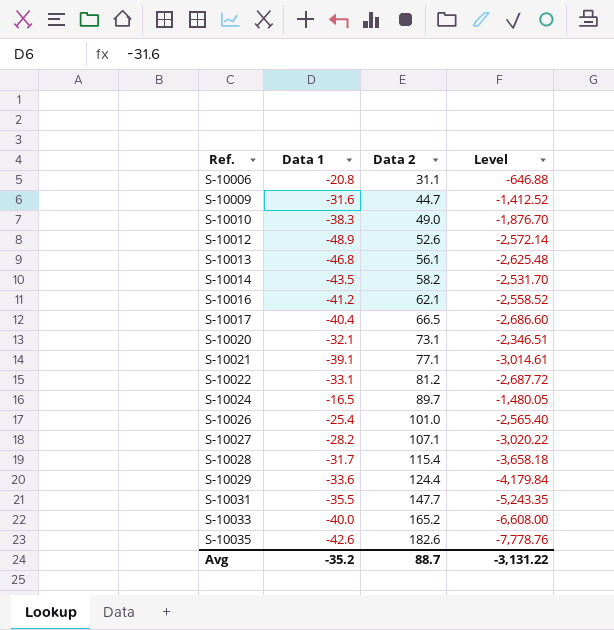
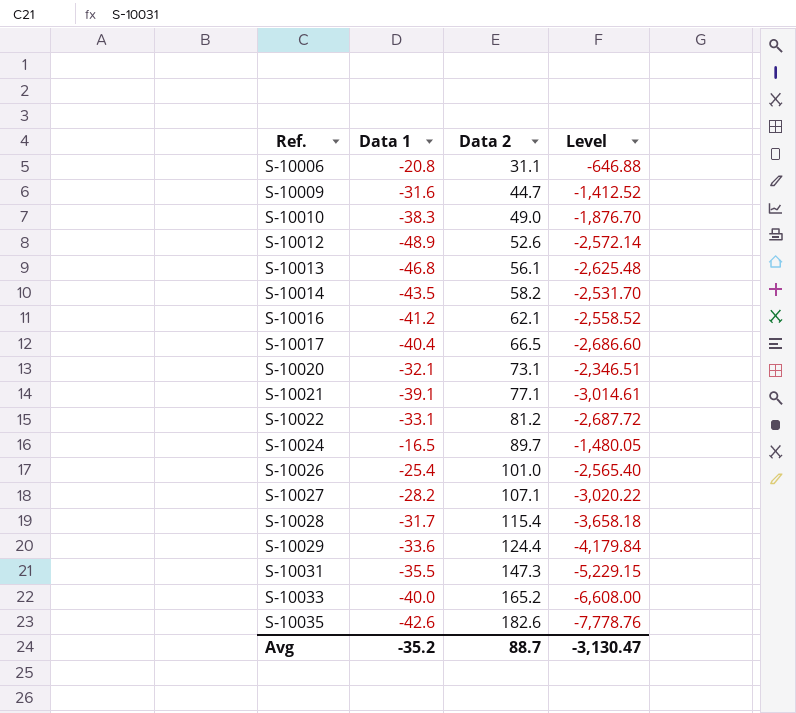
S-10031 | Data 2: 147.7 -> 147.3
S-10031 | Level: -5,243.35 -> -5,229.15
Avg | Level: -3,131.22 -> -3,130.47

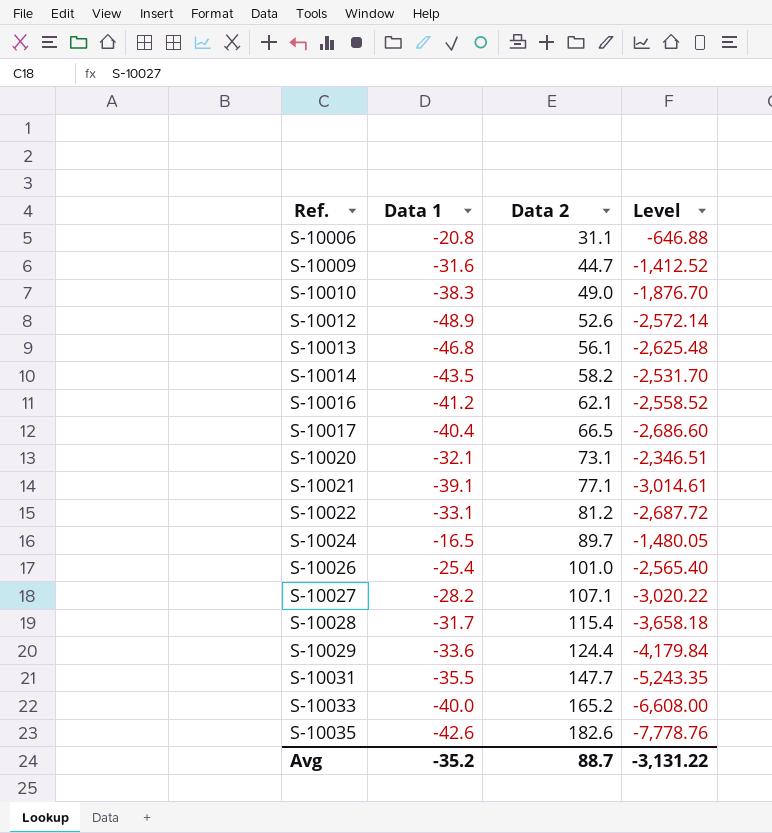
S-10031 | Data 2: 147.3 -> 147.7
S-10031 | Level: -5,229.15 -> -5,243.35
Avg | Level: -3,130.47 -> -3,131.22

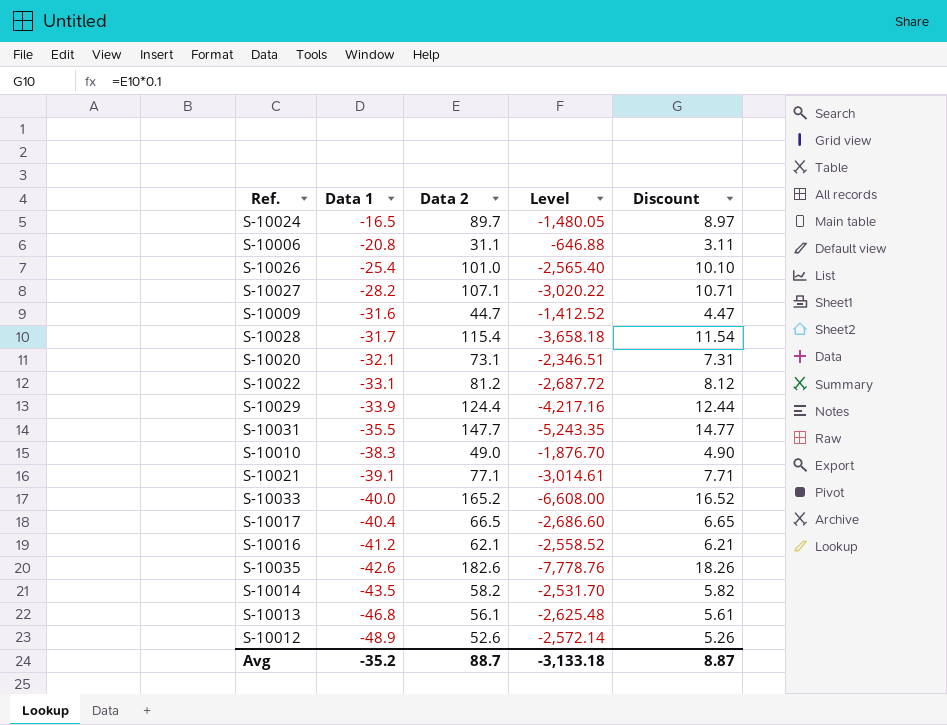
row order: Ref. ascending -> Data 1 descending
column Discount | formula: none -> [Data 2] * 0.1
S-10029 | Data 1: -33.6 -> -33.9
S-10029 | Level: -4,179.84 -> -4,217.16
Avg | Level: -3,131.22 -> -3,133.18

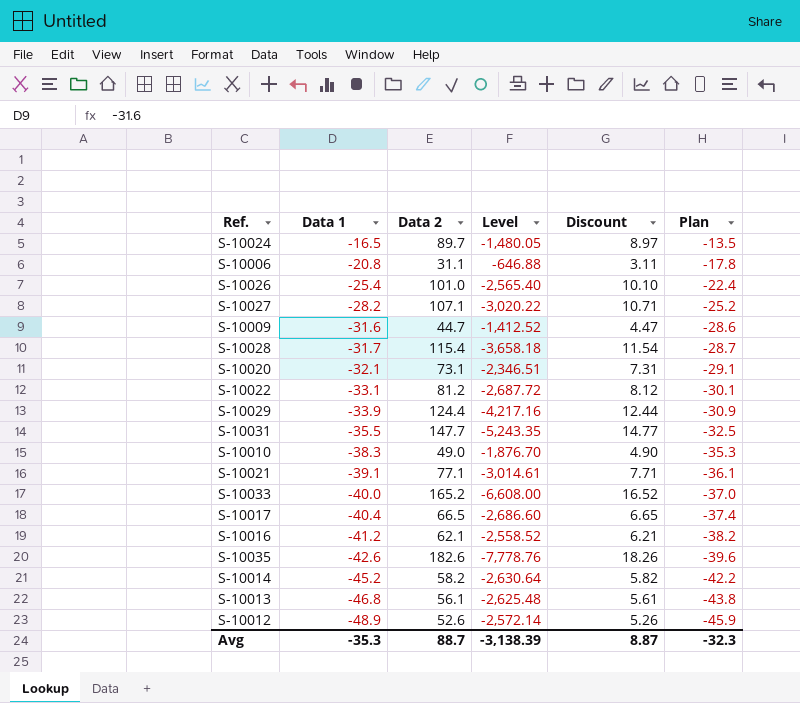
column Plan | formula: none -> [Data 1] + 3
S-10014 | Data 1: -43.5 -> -45.2
S-10014 | Level: -2,531.70 -> -2,630.64
Avg | Data 1: -35.2 -> -35.3
Avg | Level: -3,133.18 -> -3,138.39

